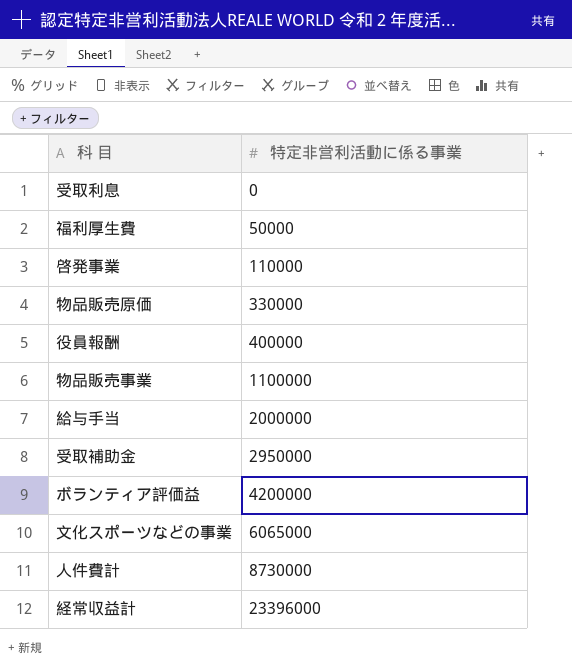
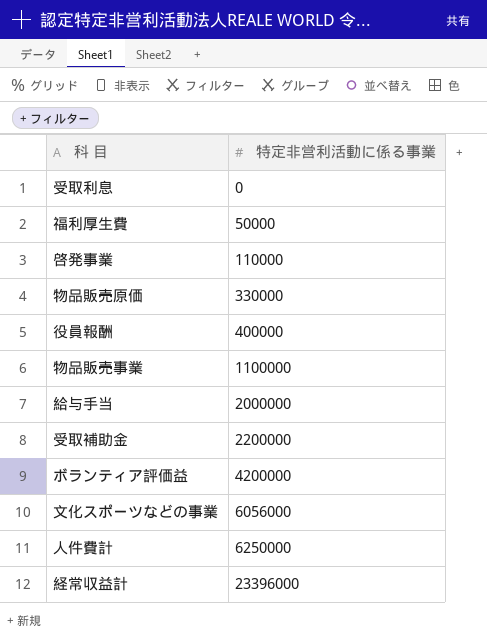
受取補助金 | 特定非営利活動に係る事業: 2950000 -> 2200000
文化スポーツなどの事業 | 特定非営利活動に係る事業: 6065000 -> 6056000
人件費計 | 特定非営利活動に係る事業: 8730000 -> 6250000

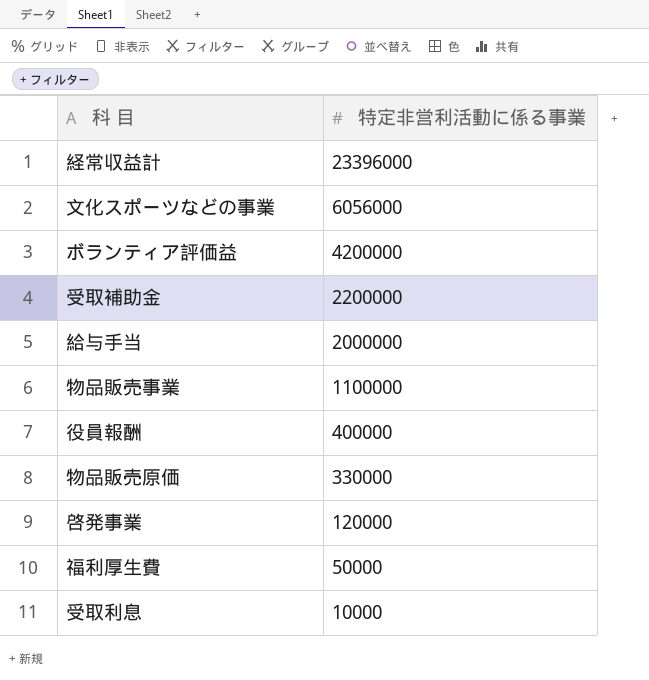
row order: 特定非営利活動に係る事業 ascending -> 特定非営利活動に係る事業 descending
row 人件費計: 6250000 -> none
啓発事業 | 特定非営利活動に係る事業: 110000 -> 120000
受取利息 | 特定非営利活動に係る事業: 0 -> 10000

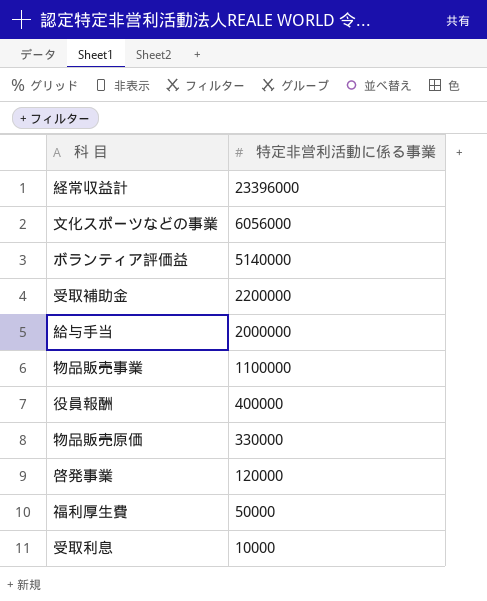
ボランティア評価益 | 特定非営利活動に係る事業: 4200000 -> 5140000

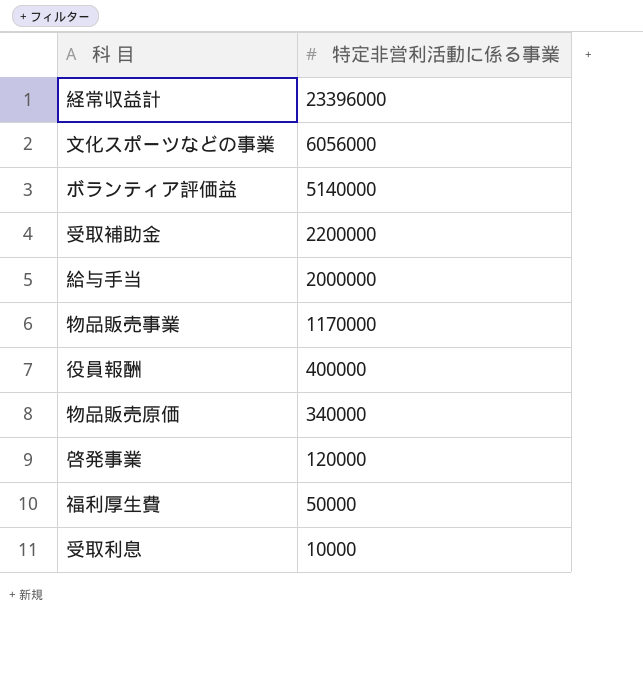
物品販売事業 | 特定非営利活動に係る事業: 1100000 -> 1170000
物品販売原価 | 特定非営利活動に係る事業: 330000 -> 340000

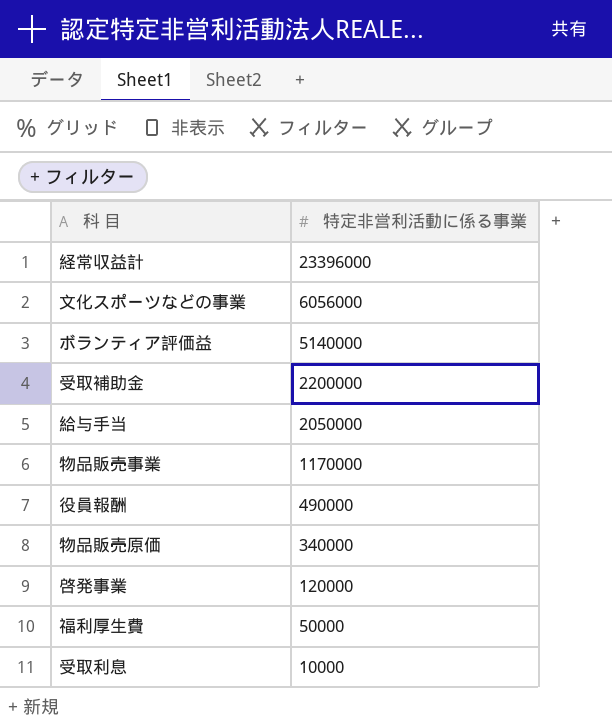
給与手当 | 特定非営利活動に係る事業: 2000000 -> 2050000
役員報酬 | 特定非営利活動に係る事業: 400000 -> 490000

